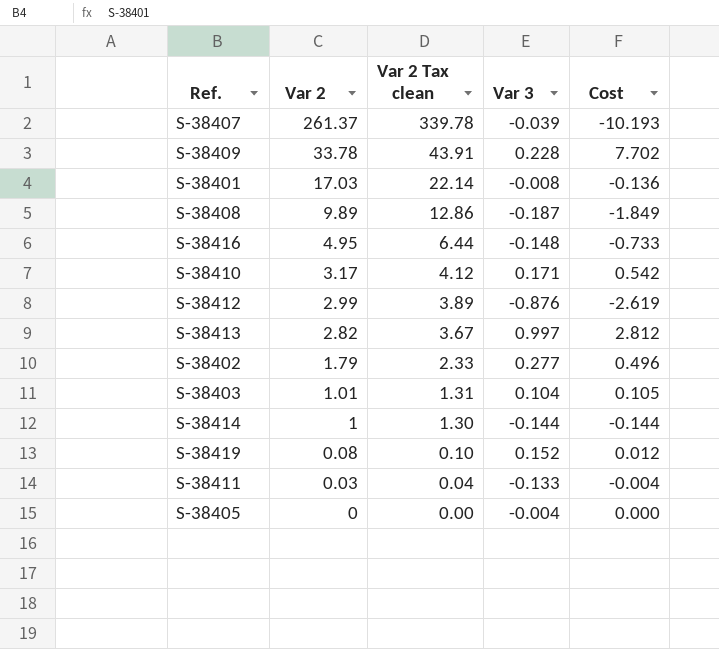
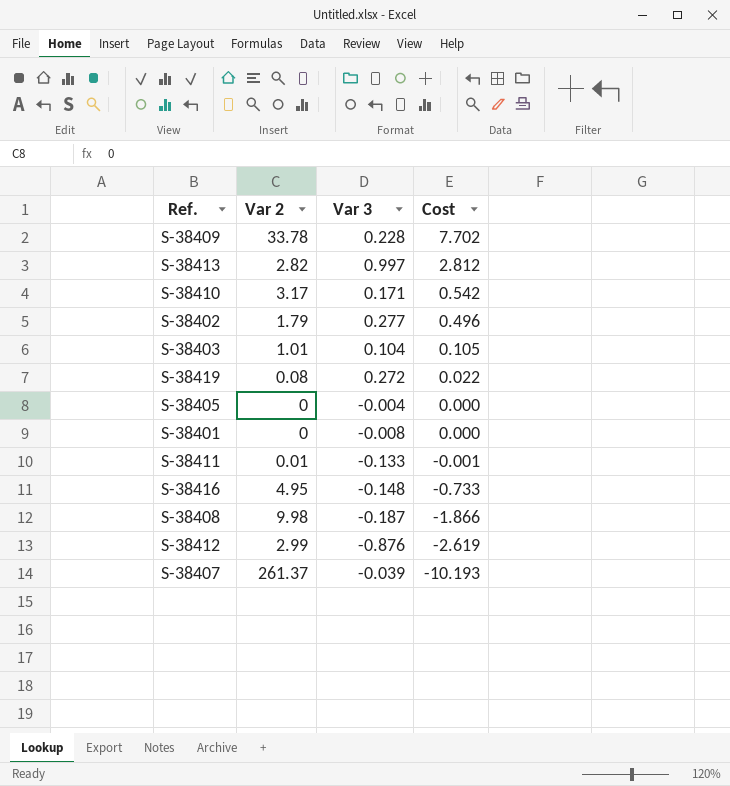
row order: Var 2 descending -> Cost descending
column Var 2 Tax clean | formula: [Var 2] * 1.3 -> none
row S-38414: 1 | 1.30 | -0.144 | -0.144 -> none
S-38419 | Var 3: 0.152 -> 0.272
S-38419 | Cost: 0.012 -> 0.022
S-38401 | Var 2: 17.03 -> 0
S-38401 | Cost: -0.136 -> 0.000
S-38411 | Var 2: 0.03 -> 0.01
S-38411 | Cost: -0.004 -> -0.001
S-38408 | Var 2: 9.89 -> 9.98
S-38408 | Cost: -1.849 -> -1.866

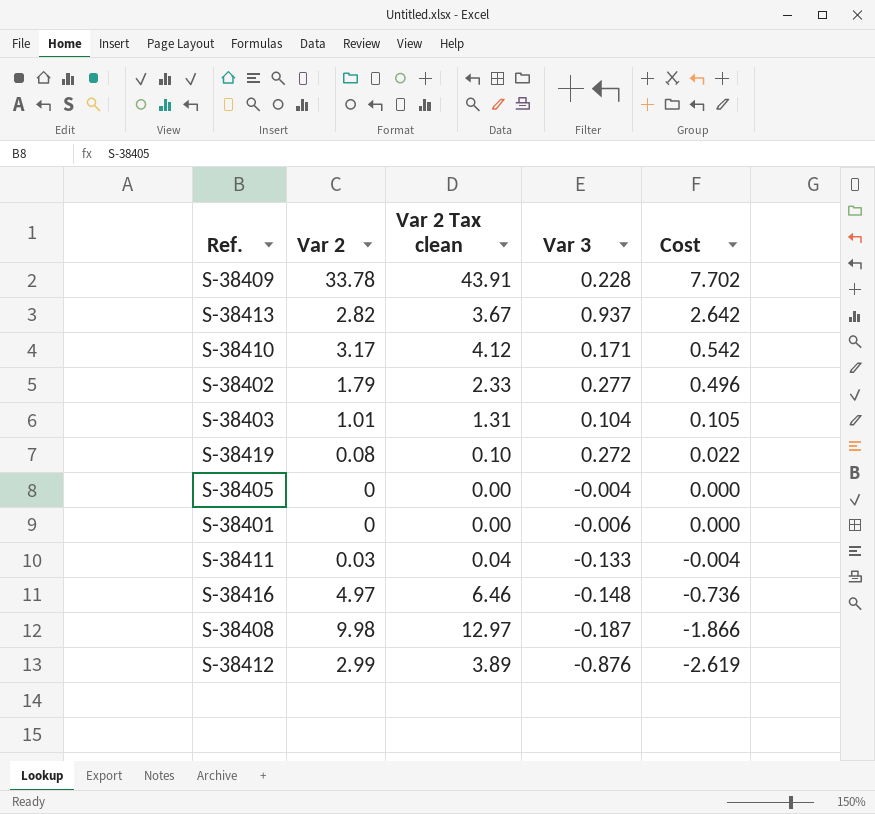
column Var 2 Tax clean | formula: none -> [Var 2] * 1.3
row S-38407: 261.37 | -0.039 | -10.193 -> none
S-38413 | Var 3: 0.997 -> 0.937
S-38413 | Cost: 2.812 -> 2.642
S-38401 | Var 3: -0.008 -> -0.006
S-38411 | Var 2: 0.01 -> 0.03
S-38411 | Cost: -0.001 -> -0.004
S-38416 | Var 2: 4.95 -> 4.97
S-38416 | Cost: -0.733 -> -0.736

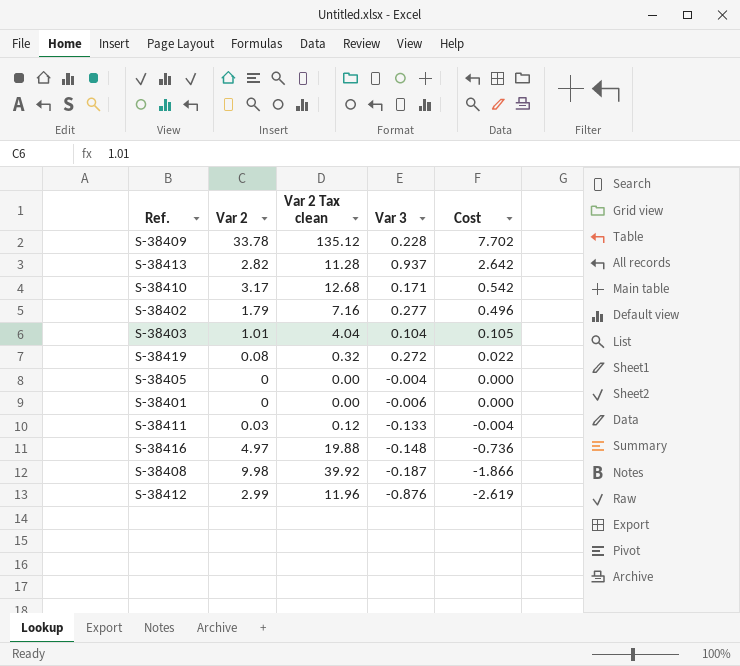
column Var 2 Tax clean | formula: [Var 2] * 1.3 -> [Var 2] * 4

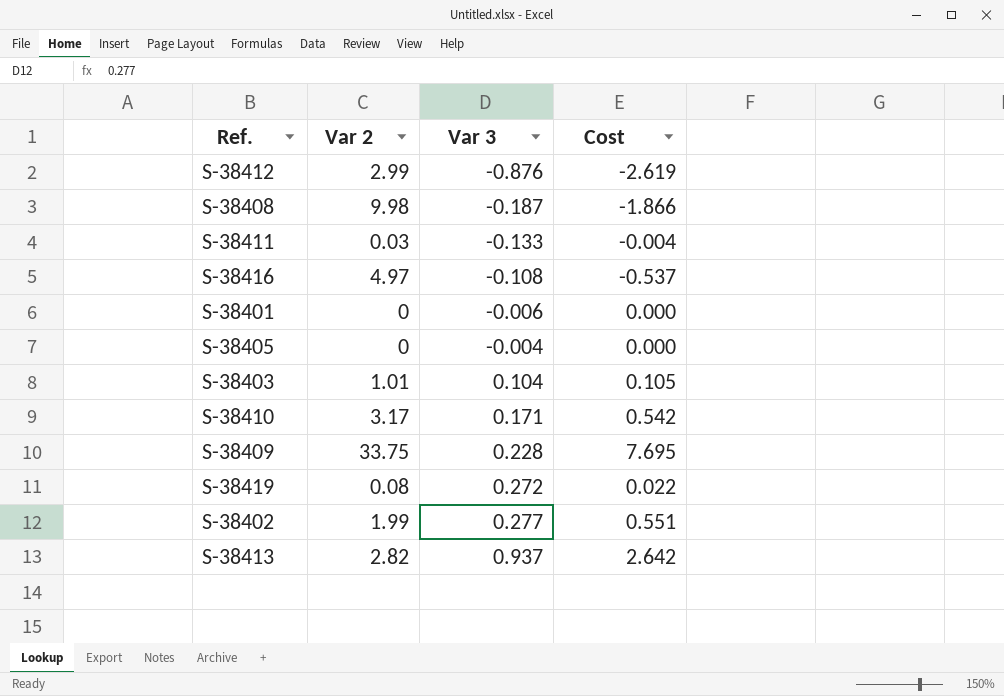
row order: Cost descending -> Var 3 ascending
column Var 2 Tax clean | formula: [Var 2] * 4 -> none
S-38416 | Var 3: -0.148 -> -0.108
S-38416 | Cost: -0.736 -> -0.537
S-38409 | Var 2: 33.78 -> 33.75
S-38409 | Cost: 7.702 -> 7.695
S-38402 | Var 2: 1.79 -> 1.99
S-38402 | Cost: 0.496 -> 0.551

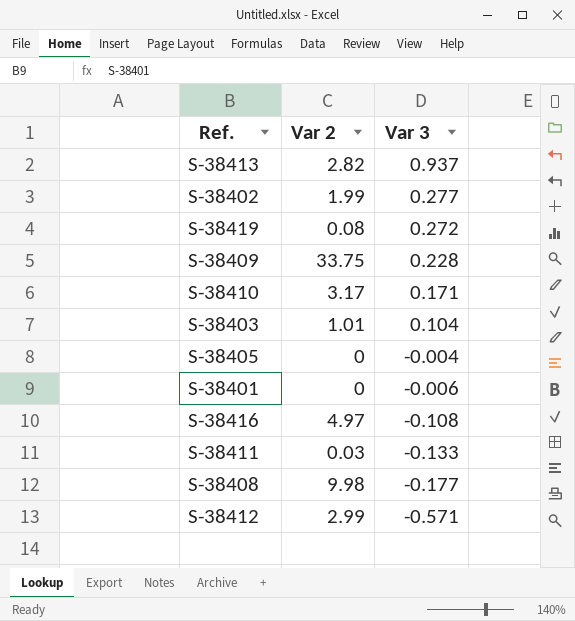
row order: Var 3 ascending -> Var 3 descending
column Cost | formula: [Var 2] * [Var 3] -> none
S-38408 | Var 3: -0.187 -> -0.177
S-38412 | Var 3: -0.876 -> -0.571

